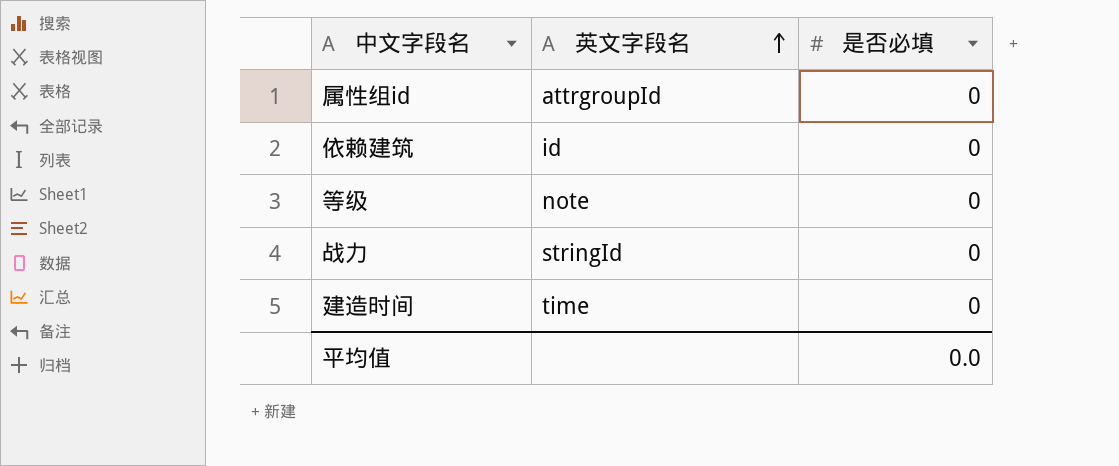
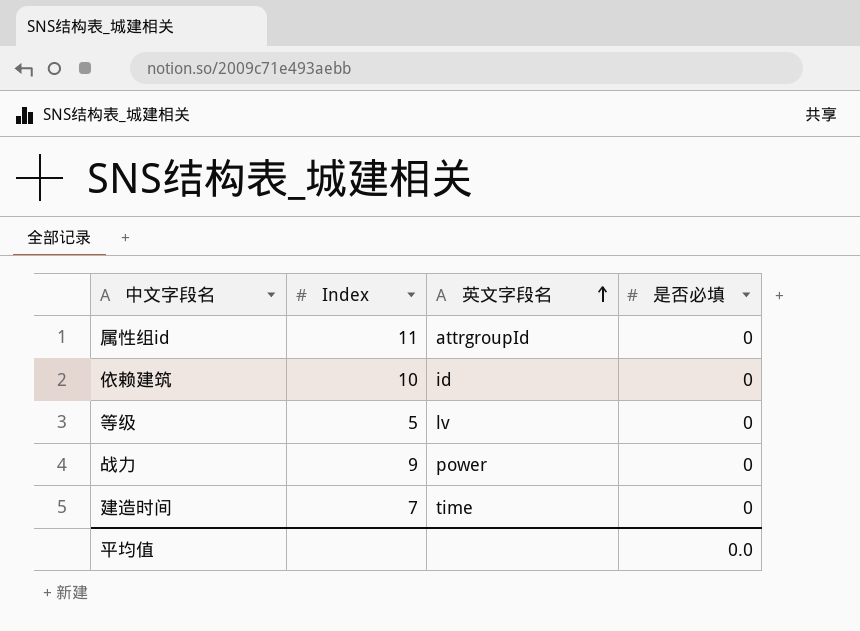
column Index | position: none -> 2
等级 | 英文字段名: note -> lv
战力 | 英文字段名: stringId -> power

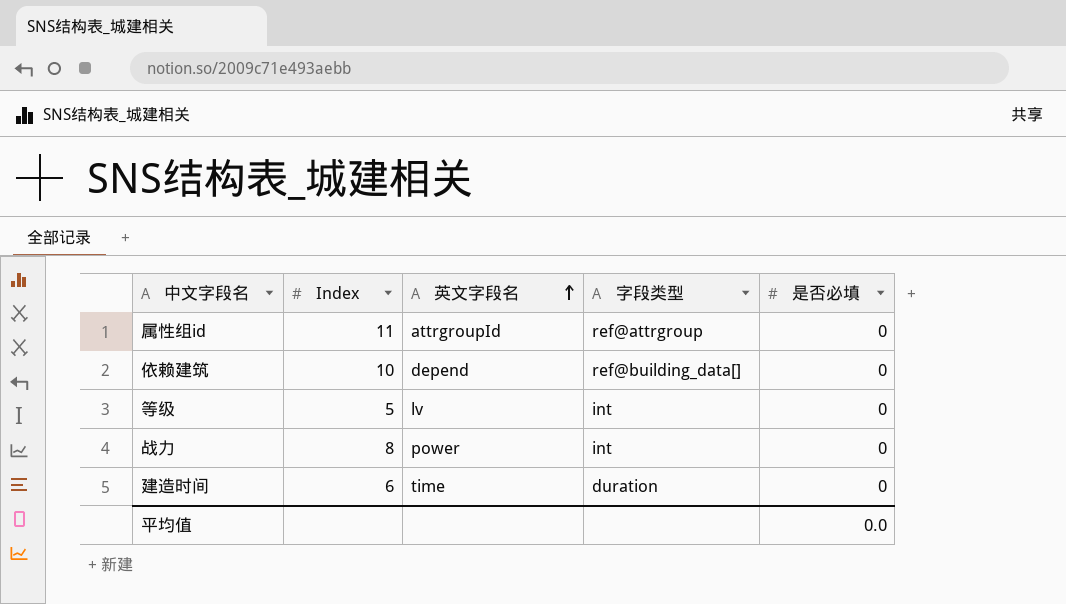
column 字段类型 | position: none -> 4
依赖建筑 | 英文字段名: id -> depend
战力 | Index: 9 -> 8
建造时间 | Index: 7 -> 6

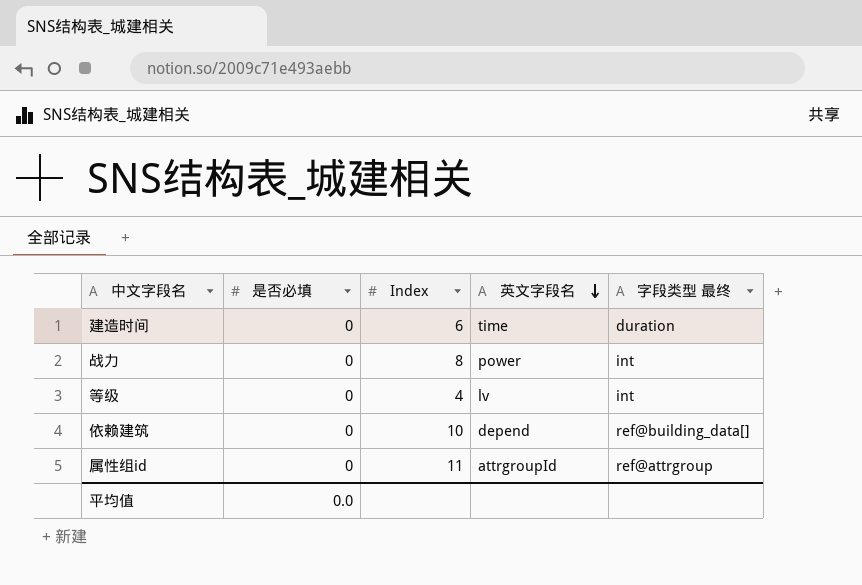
row order: 英文字段名 ascending -> 英文字段名 descending
column 是否必填 | position: 5 -> 2
column name: 字段类型 -> 字段类型 最终
等级 | Index: 5 -> 4

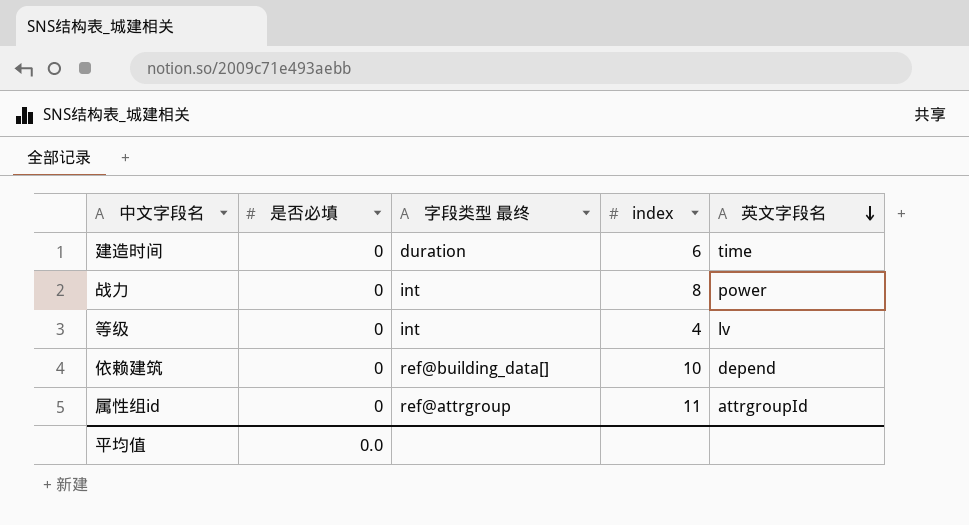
column 字段类型 最终 | position: 5 -> 3
column name: Index -> index

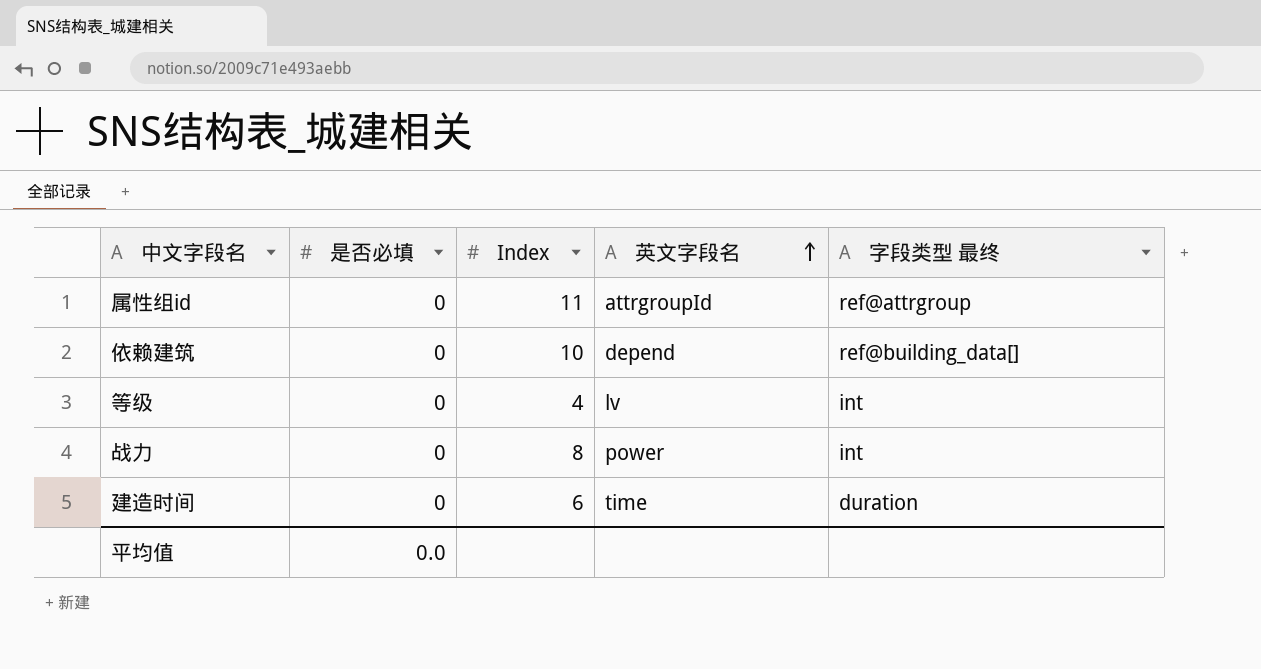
row order: 英文字段名 descending -> 英文字段名 ascending
column name: index -> Index
column 字段类型 最终 | position: 3 -> 5

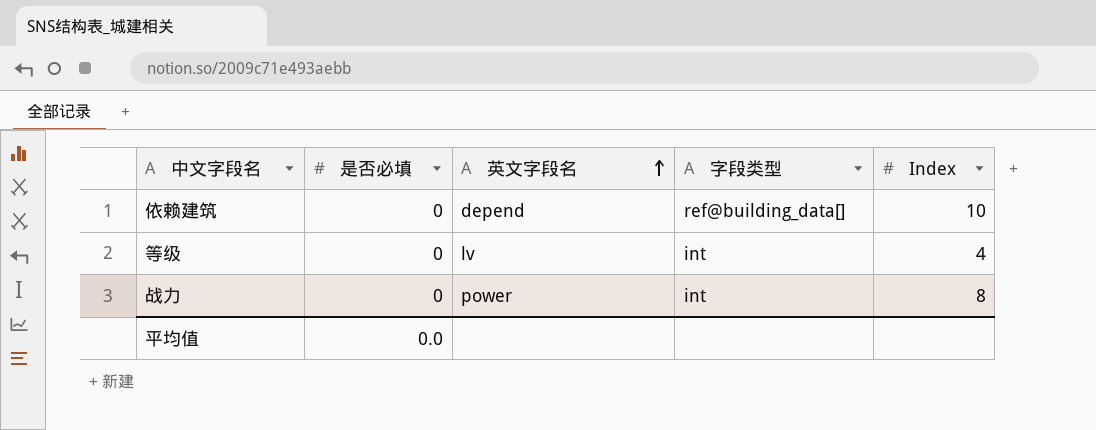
column name: 字段类型 最终 -> 字段类型
column Index | position: 3 -> 5
row 属性组id: 0 | 11 | attrgroupId | ref@attrgroup -> none
row 建造时间: 0 | 6 | time | duration -> none

